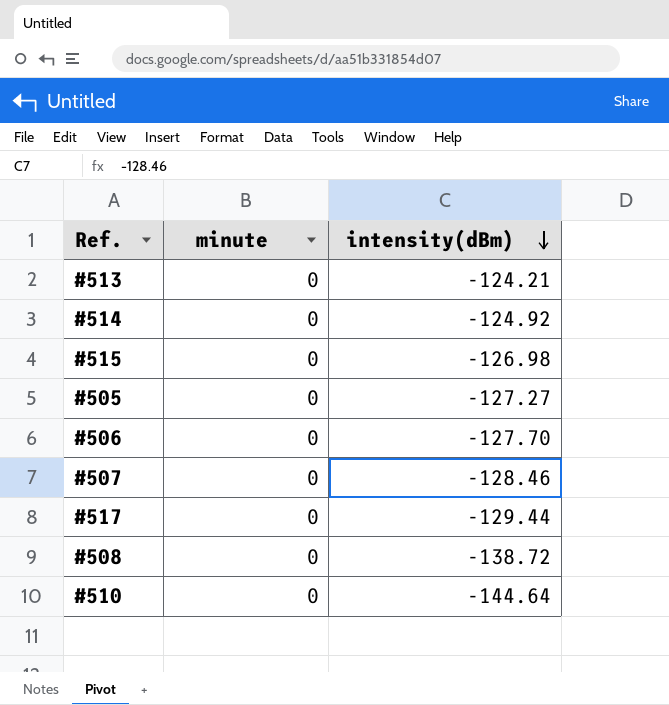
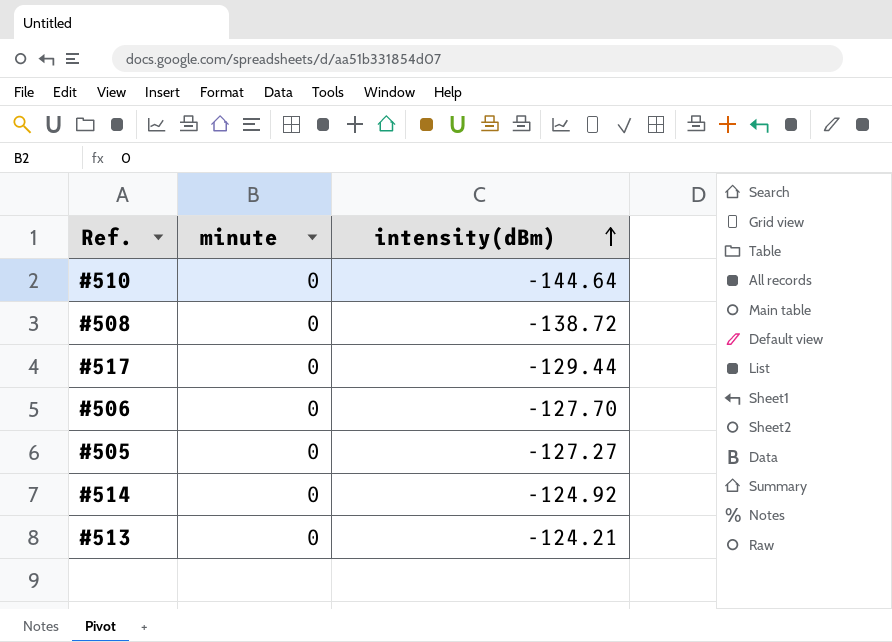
row order: intensity(dBm) descending -> intensity(dBm) ascending
row #515: 0 | -126.98 -> none
row #507: 0 | -128.46 -> none

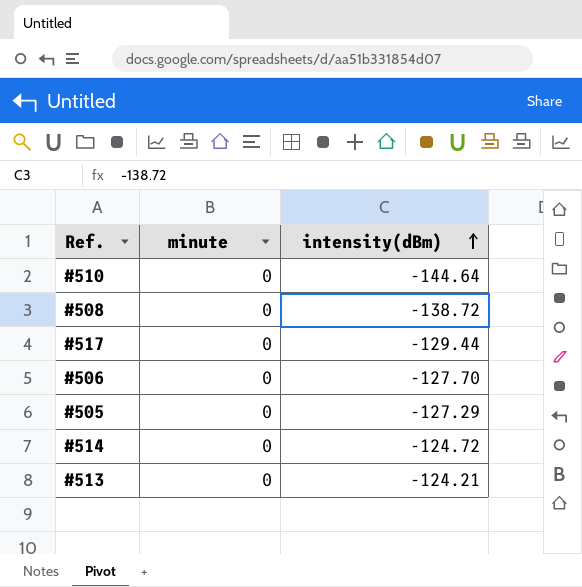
#505 | intensity(dBm): -127.27 -> -127.29
#514 | intensity(dBm): -124.92 -> -124.72

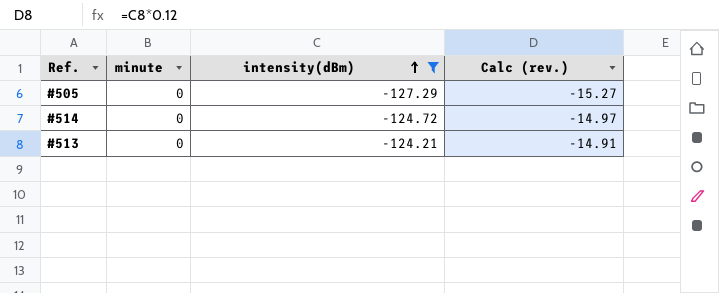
filter: none -> intensity(dBm) >= -127.29
column Calc (rev.) | formula: none -> [intensity(dBm)] * 0.12

